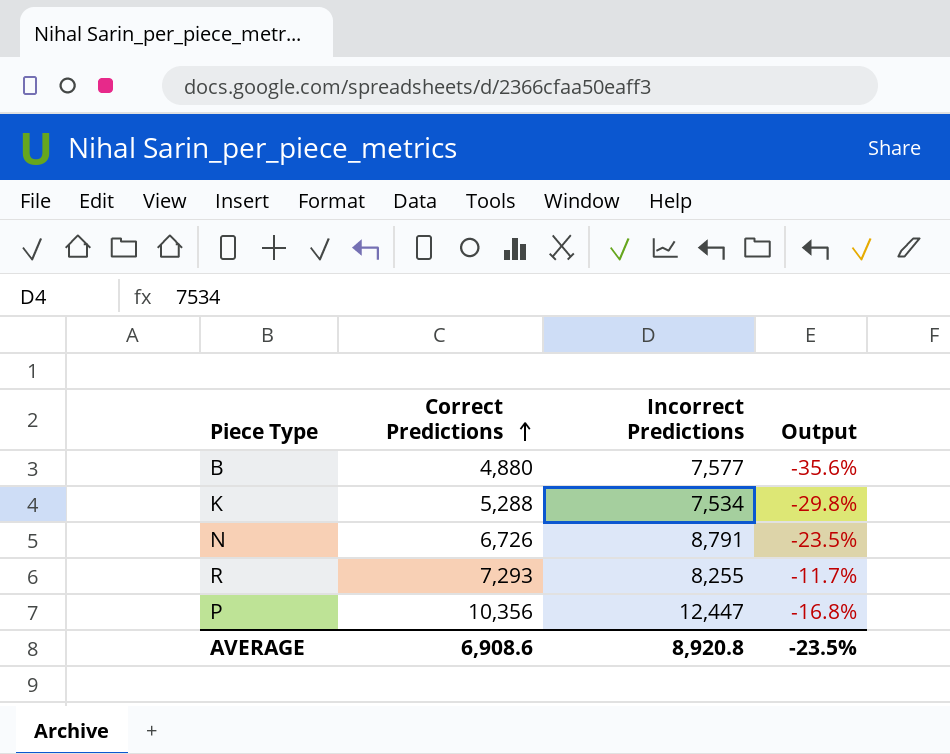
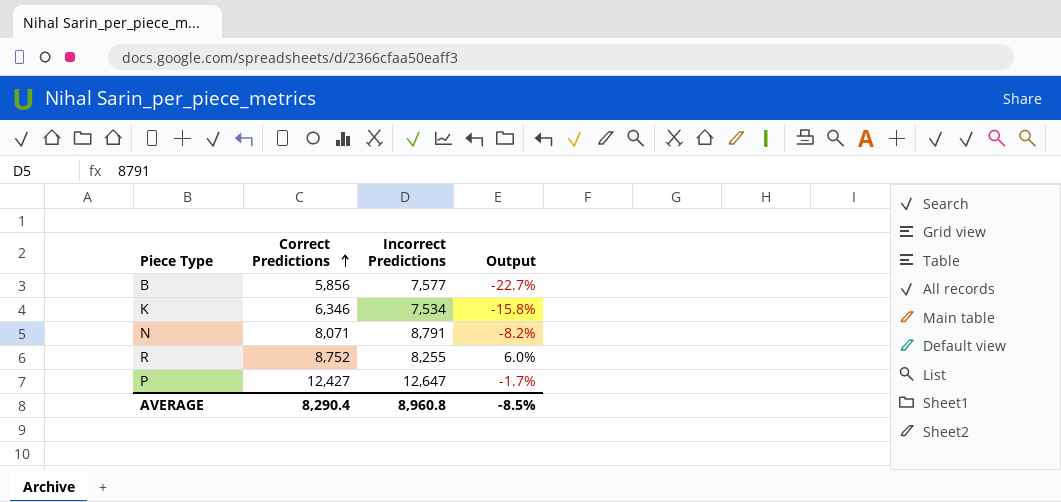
B | Correct Predictions: 4,880 -> 5,856
B | Output: -35.6% -> -22.7%
K | Correct Predictions: 5,288 -> 6,346
K | Output: -29.8% -> -15.8%
N | Correct Predictions: 6,726 -> 8,071
N | Output: -23.5% -> -8.2%
R | Correct Predictions: 7,293 -> 8,752
R | Output: -11.7% -> 6.0%
P | Correct Predictions: 10,356 -> 12,427
P | Incorrect Predictions: 12,447 -> 12,647
P | Output: -16.8% -> -1.7%
AVERAGE | Correct Predictions: 6,908.6 -> 8,290.4
AVERAGE | Incorrect Predictions: 8,920.8 -> 8,960.8
AVERAGE | Output: -23.5% -> -8.5%

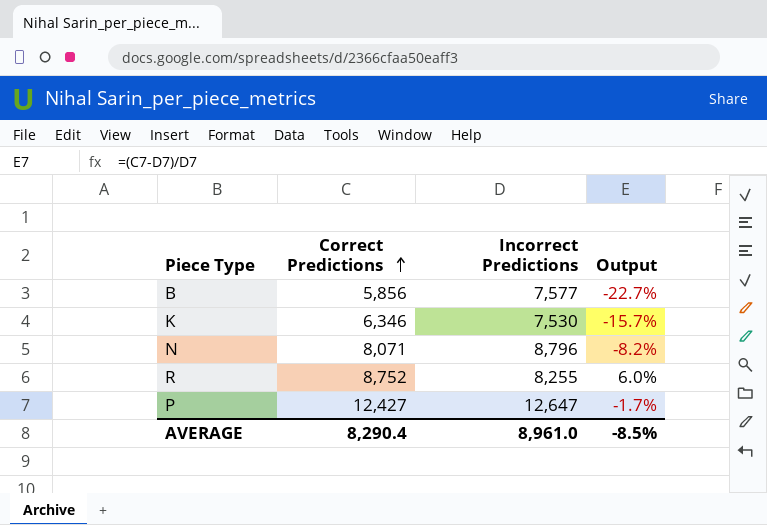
K | Incorrect Predictions: 7,534 -> 7,530
K | Output: -15.8% -> -15.7%
N | Incorrect Predictions: 8,791 -> 8,796
AVERAGE | Incorrect Predictions: 8,960.8 -> 8,961.0

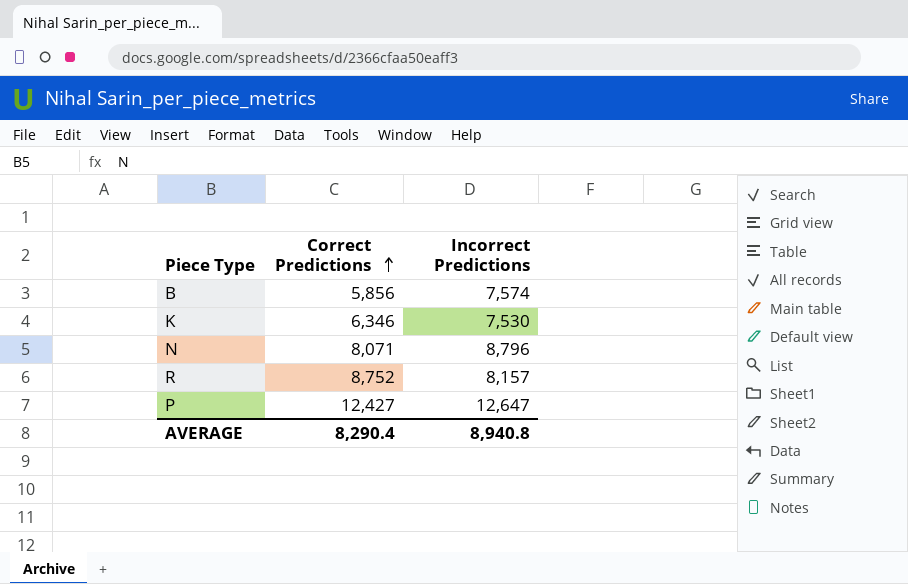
column Output | formula: ([Correct Predictions] - [Incorrect Predictions]) / [Incorrect Predictions] -> none
B | Incorrect Predictions: 7,577 -> 7,574
R | Incorrect Predictions: 8,255 -> 8,157
AVERAGE | Incorrect Predictions: 8,961.0 -> 8,940.8

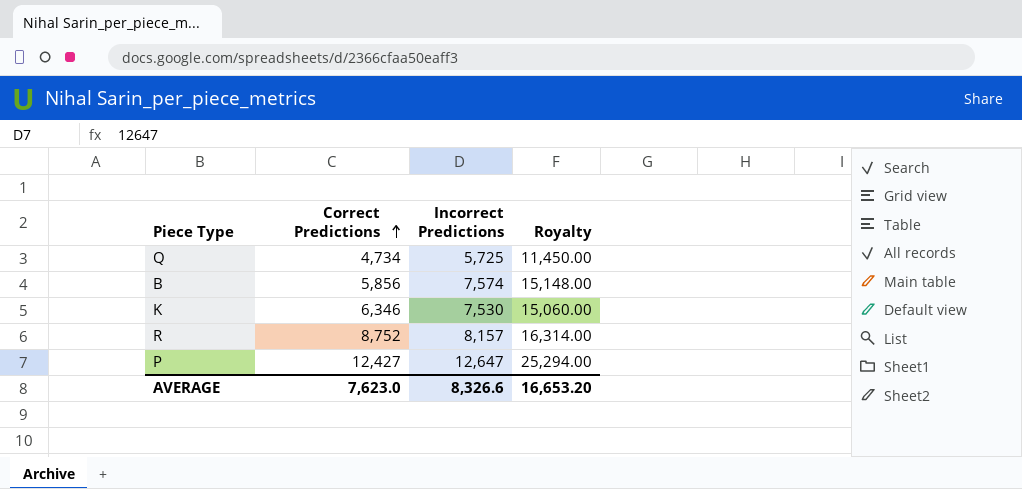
column Royalty | formula: none -> [Incorrect Predictions] * 2
row N: 8,071 | 8,796 -> none
row Q: none -> 4,734 | 5,725 | 11,450.00
AVERAGE | Correct Predictions: 8,290.4 -> 7,623.0
AVERAGE | Incorrect Predictions: 8,940.8 -> 8,326.6

